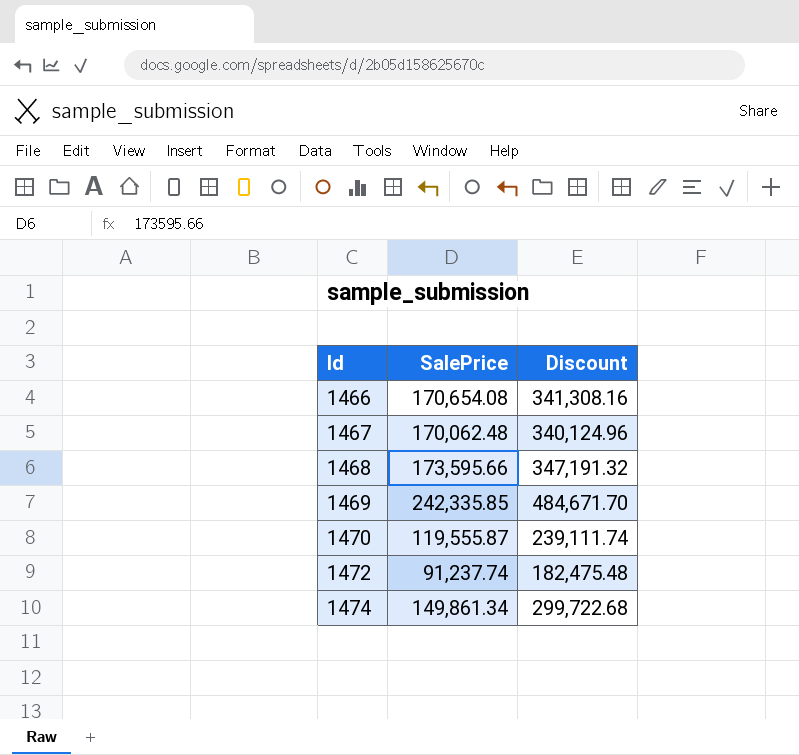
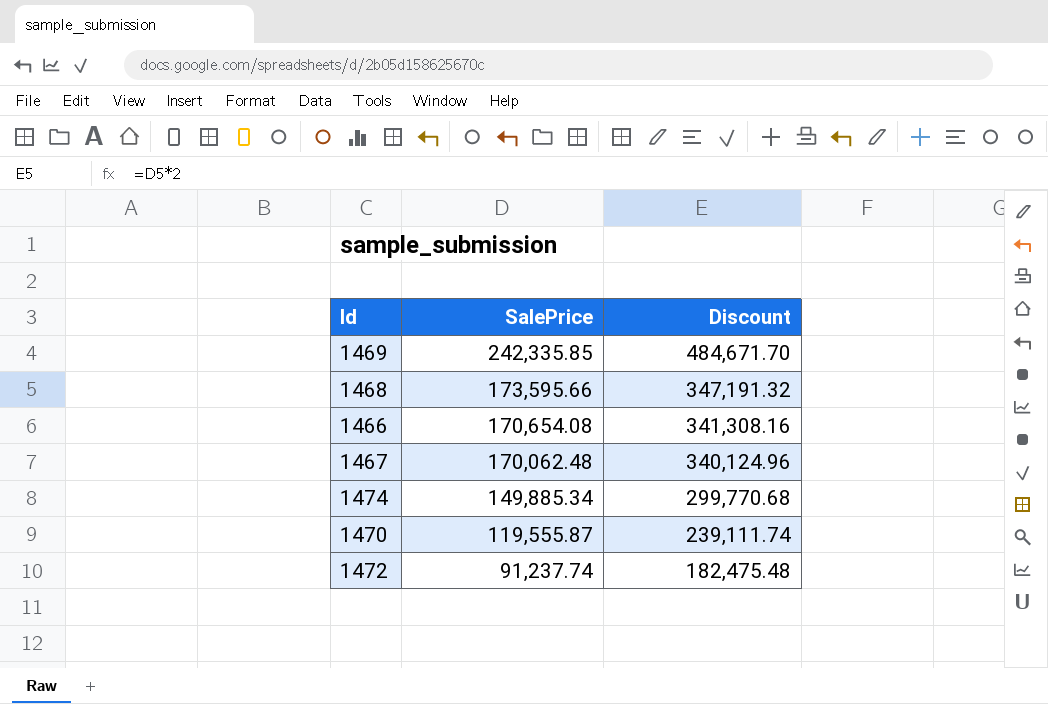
row order: Id ascending -> SalePrice descending
1474 | SalePrice: 149,861.34 -> 149,885.34
1474 | Discount: 299,722.68 -> 299,770.68

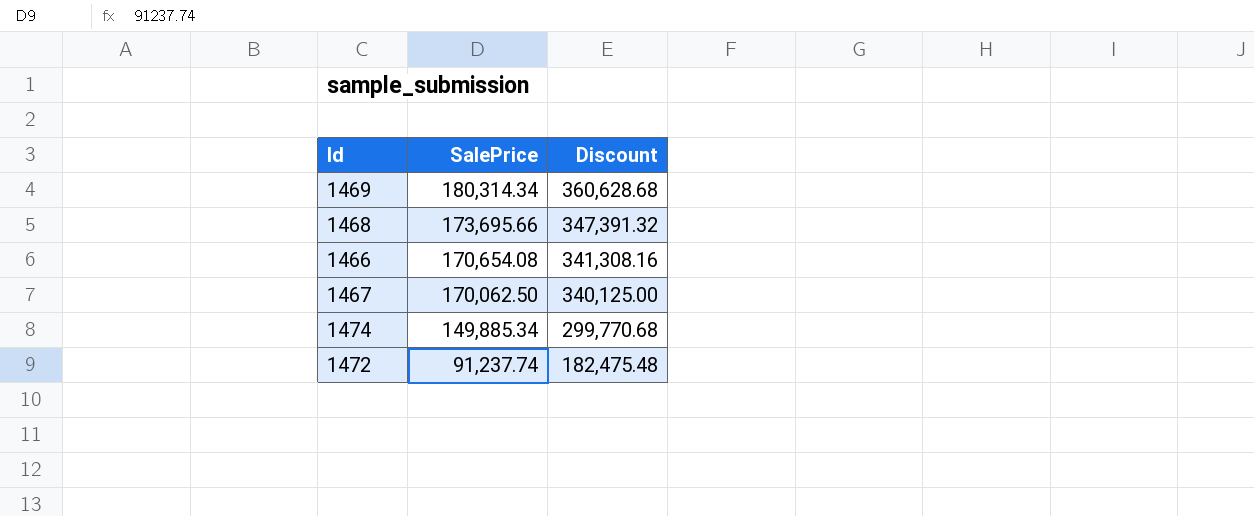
row 1470: 119,555.87 | 239,111.74 -> none
1469 | SalePrice: 242,335.85 -> 180,314.34
1469 | Discount: 484,671.70 -> 360,628.68
1468 | SalePrice: 173,595.66 -> 173,695.66
1468 | Discount: 347,191.32 -> 347,391.32
1467 | SalePrice: 170,062.48 -> 170,062.50
1467 | Discount: 340,124.96 -> 340,125.00

